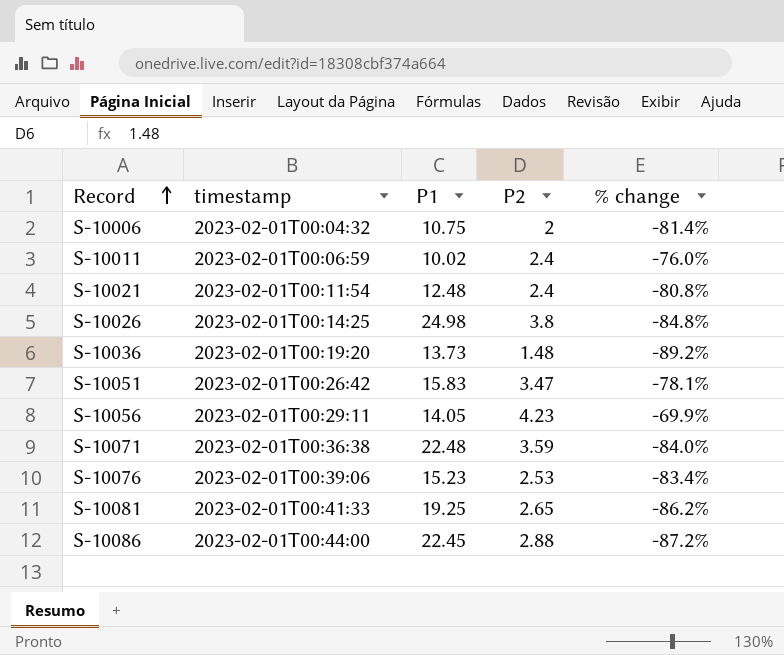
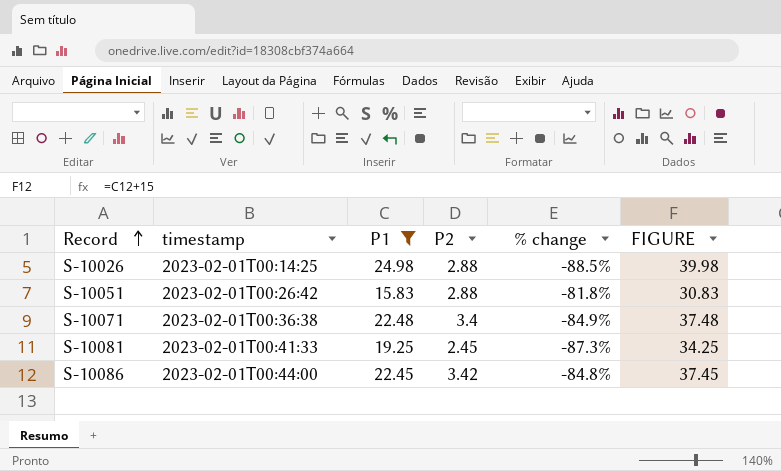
filter: none -> P1 >= 15.83
column FIGURE | formula: none -> [P1] + 15
S-10026 | P2: 3.8 -> 2.88
S-10026 | % change: -84.8% -> -88.5%
S-10051 | P2: 3.47 -> 2.88
S-10051 | % change: -78.1% -> -81.8%
S-10071 | P2: 3.59 -> 3.4
S-10071 | % change: -84.0% -> -84.9%
S-10081 | P2: 2.65 -> 2.45
S-10081 | % change: -86.2% -> -87.3%
S-10086 | P2: 2.88 -> 3.42
S-10086 | % change: -87.2% -> -84.8%

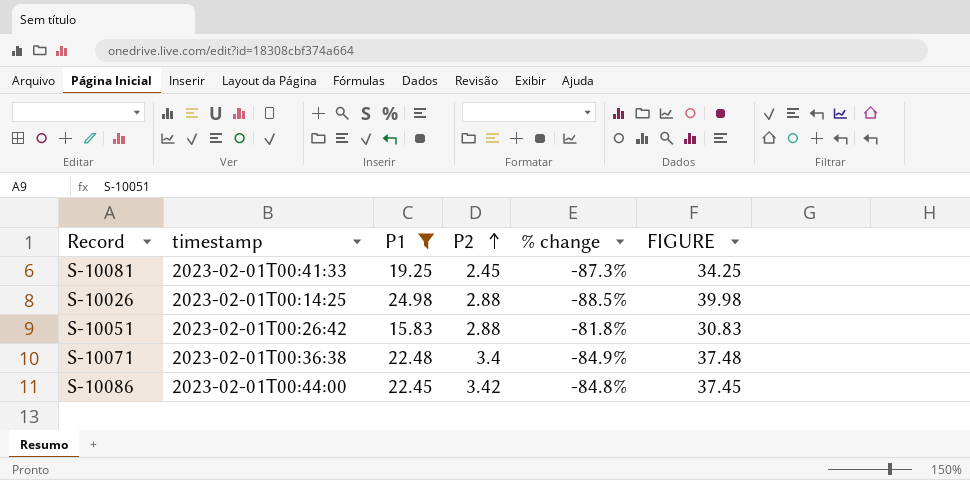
row order: Record ascending -> P2 ascending

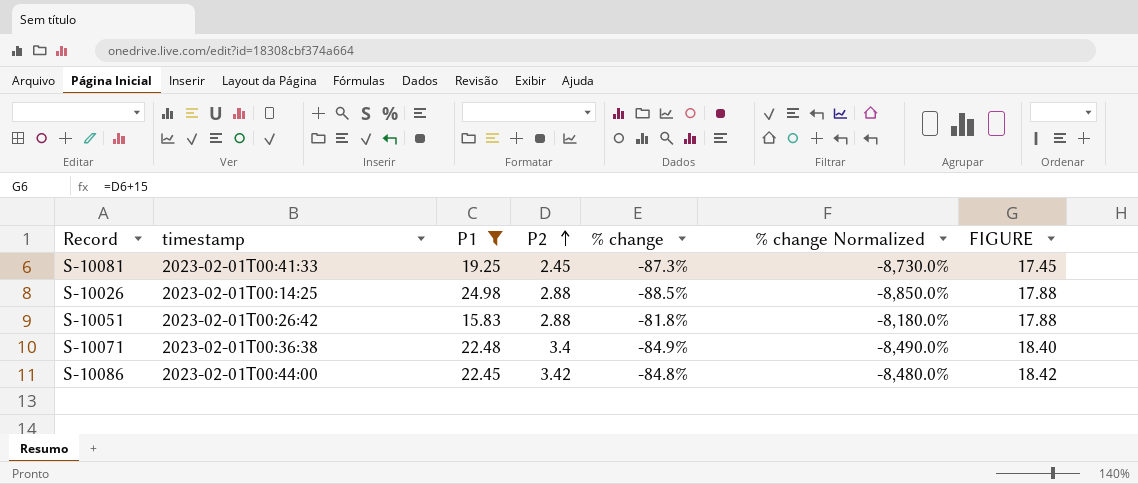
column % change Normalized | formula: none -> [% change] * 100
column FIGURE | formula: [P1] + 15 -> [P2] + 15

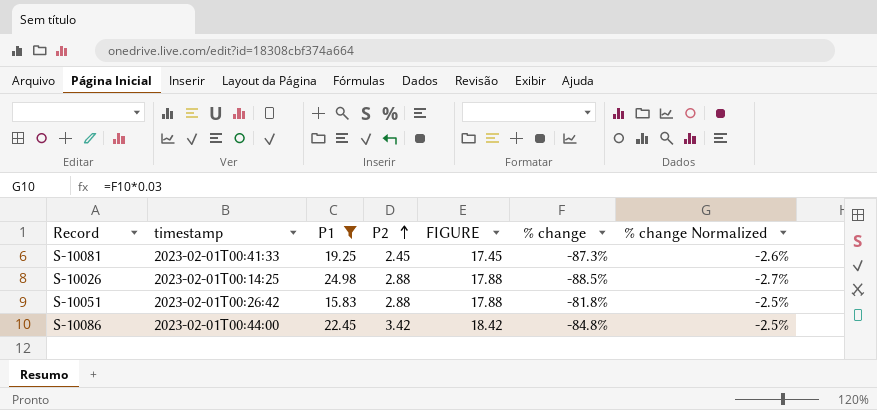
column FIGURE | position: 7 -> 5
column % change Normalized | formula: [% change] * 100 -> [% change] * 0.03
row S-10071: 2023-02-01T00:36:38 | 22.48 | 3.4 | -84.9% | -8,490.0% | 18.40 -> none

